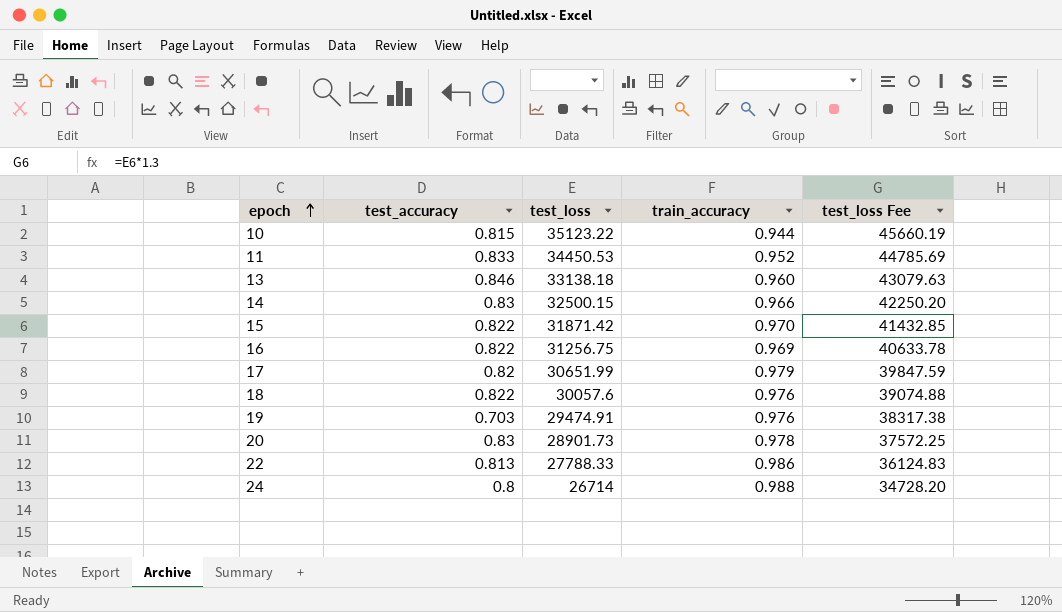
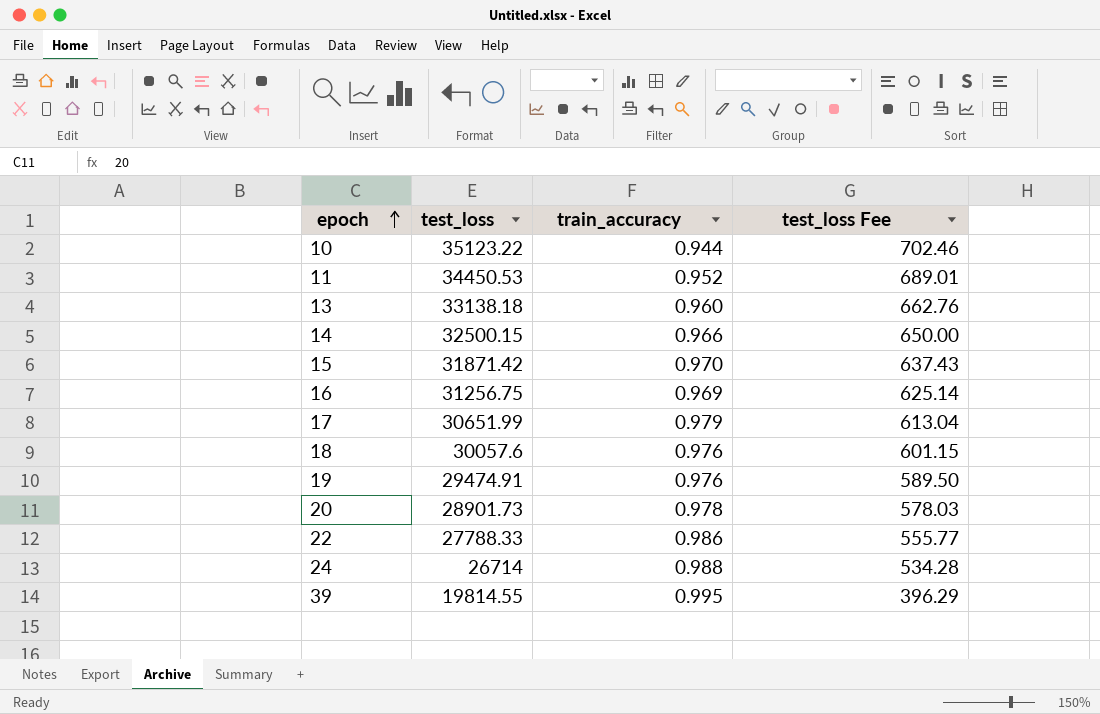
column test_accuracy | position: 2 -> none
column test_loss Fee | formula: [test_loss] * 1.3 -> [test_loss] * 0.02
row 39: none -> 19814.55 | 0.995 | 396.29

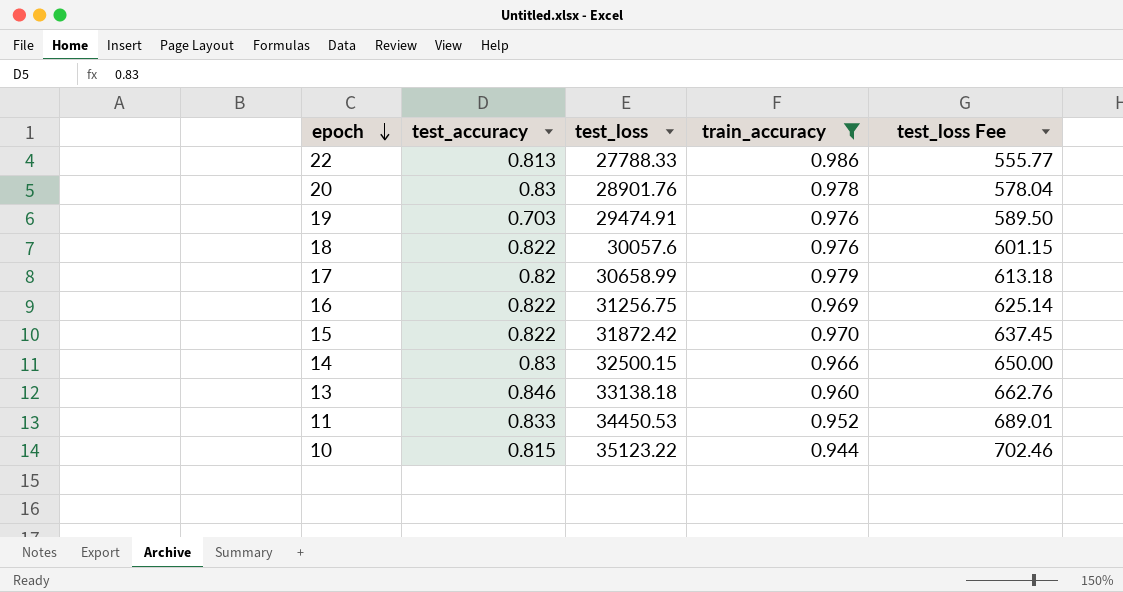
filter: none -> train_accuracy <= 0.986
row order: epoch ascending -> epoch descending
column test_accuracy | position: none -> 2
20 | test_loss: 28901.73 -> 28901.76
20 | test_loss Fee: 578.03 -> 578.04
17 | test_loss: 30651.99 -> 30658.99
17 | test_loss Fee: 613.04 -> 613.18
15 | test_loss: 31871.42 -> 31872.42
15 | test_loss Fee: 637.43 -> 637.45

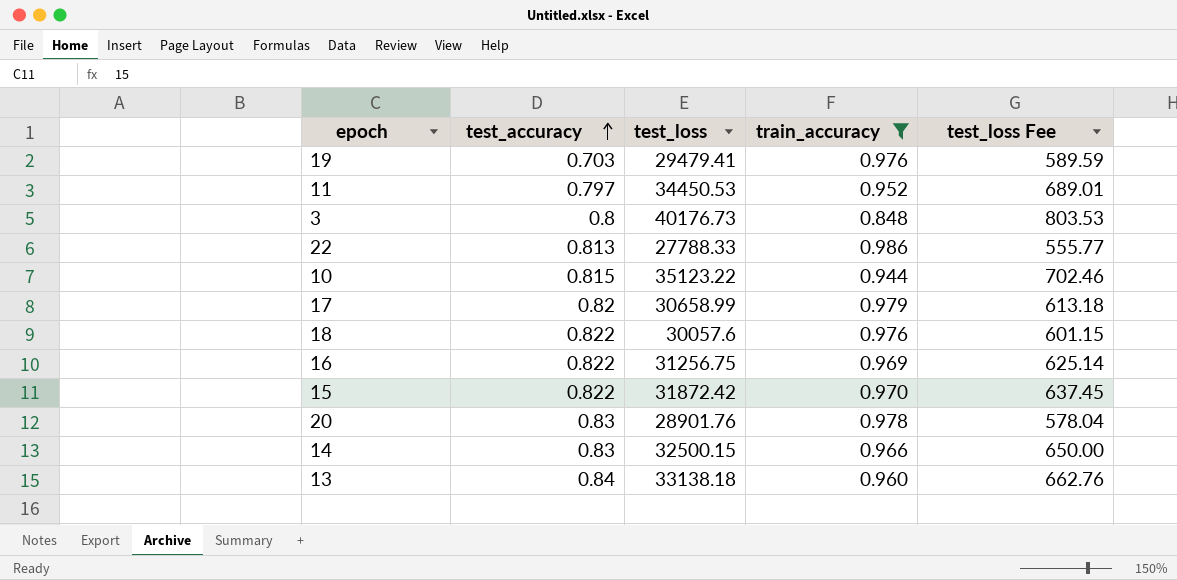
row order: epoch descending -> test_accuracy ascending
19 | test_loss: 29474.91 -> 29479.41
19 | test_loss Fee: 589.50 -> 589.59
11 | test_accuracy: 0.833 -> 0.797
row 3: none -> 0.8 | 40176.73 | 0.848 | 803.53
13 | test_accuracy: 0.846 -> 0.84

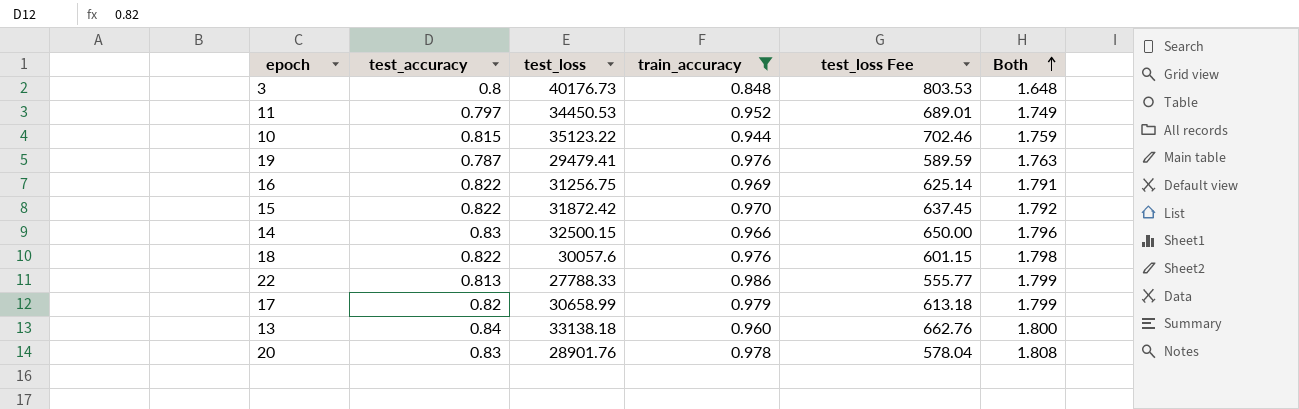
row order: test_accuracy ascending -> Both ascending
column Both | formula: none -> [test_accuracy] + [train_accuracy]
19 | test_accuracy: 0.703 -> 0.787

